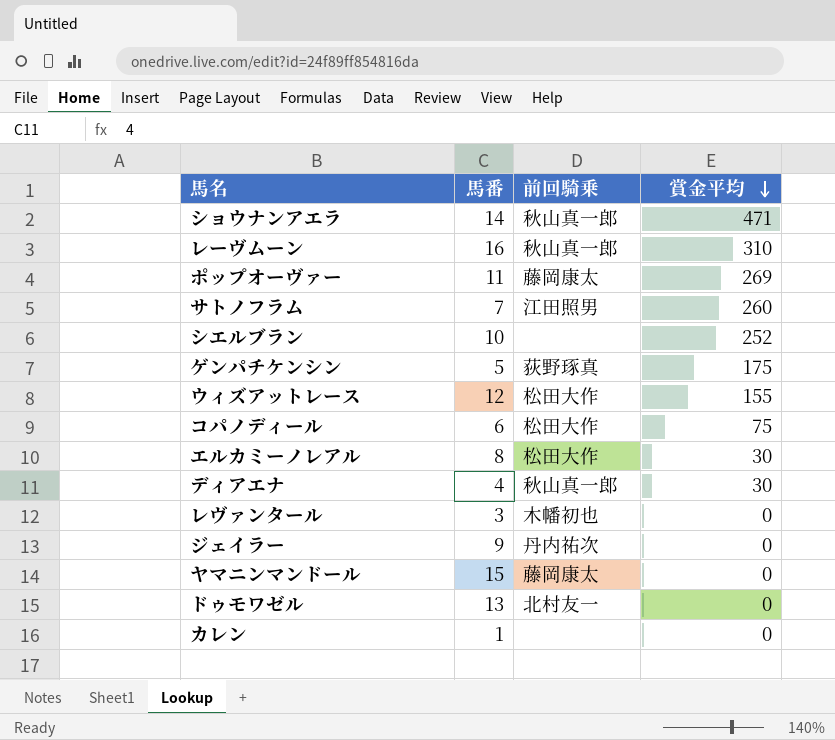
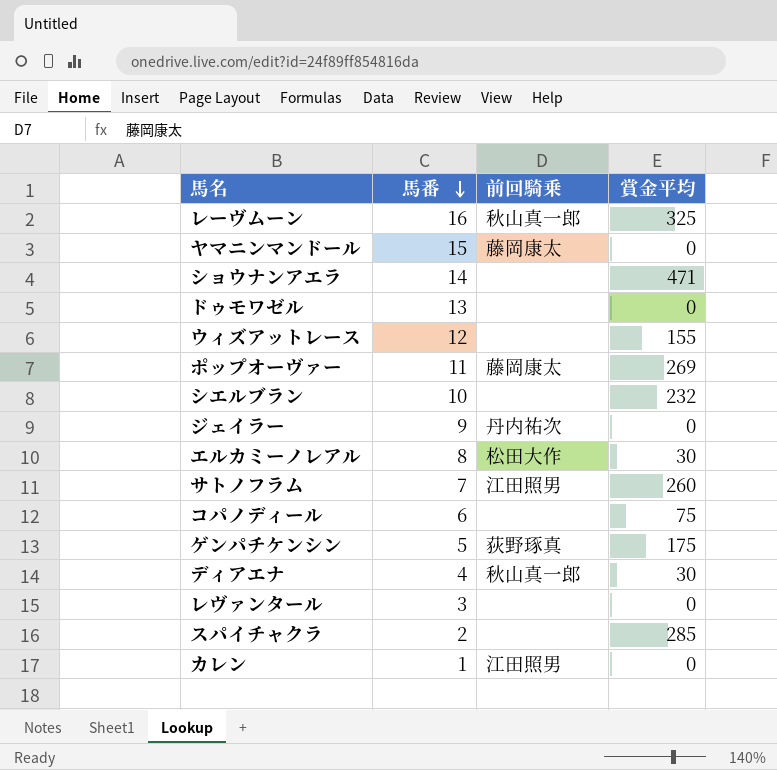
row order: 賞金平均 descending -> 馬番 descending
レーヴムーン | 賞金平均: 310 -> 325
ショウナンアエラ | 前回騎乗: 秋山真一郎 -> none
ドゥモワゼル | 前回騎乗: 北村友一 -> none
ウィズアットレース | 前回騎乗: 松田大作 -> none
シエルブラン | 賞金平均: 252 -> 232
コパノディール | 前回騎乗: 松田大作 -> none
レヴァンタール | 前回騎乗: 木幡初也 -> none
row スパイチャクラ: none -> 2 | none | 285
カレン | 前回騎乗: none -> 江田照男

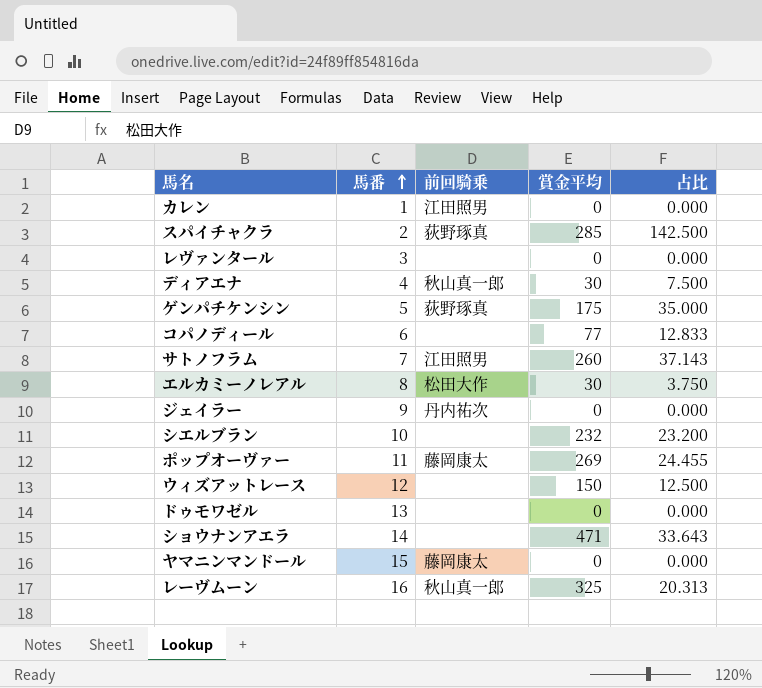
row order: 馬番 descending -> 馬番 ascending
column 占比 | formula: none -> [賞金平均] / [馬番]
スパイチャクラ | 前回騎乗: none -> 荻野琢真
コパノディール | 賞金平均: 75 -> 77
ウィズアットレース | 賞金平均: 155 -> 150

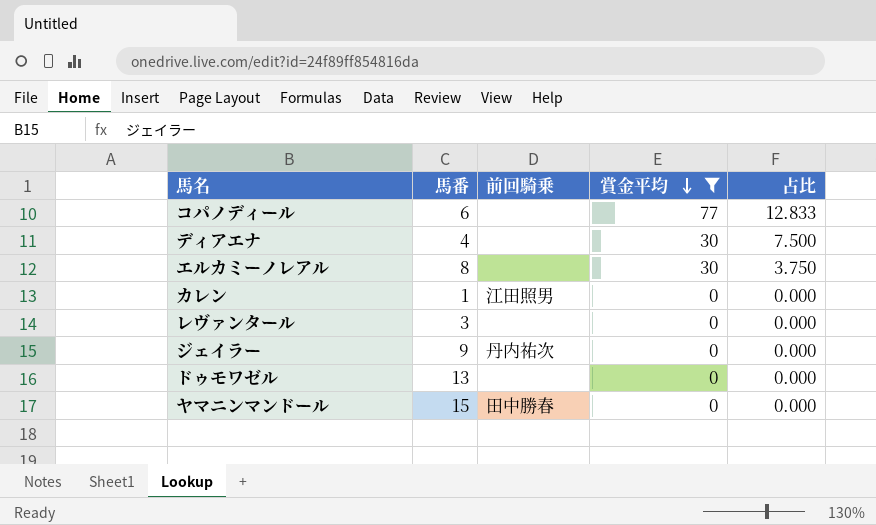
filter: none -> 賞金平均 <= 77
row order: 馬番 ascending -> 賞金平均 descending
ディアエナ | 前回騎乗: 秋山真一郎 -> none
エルカミーノレアル | 前回騎乗: 松田大作 -> none
ヤマニンマンドール | 前回騎乗: 藤岡康太 -> 田中勝春

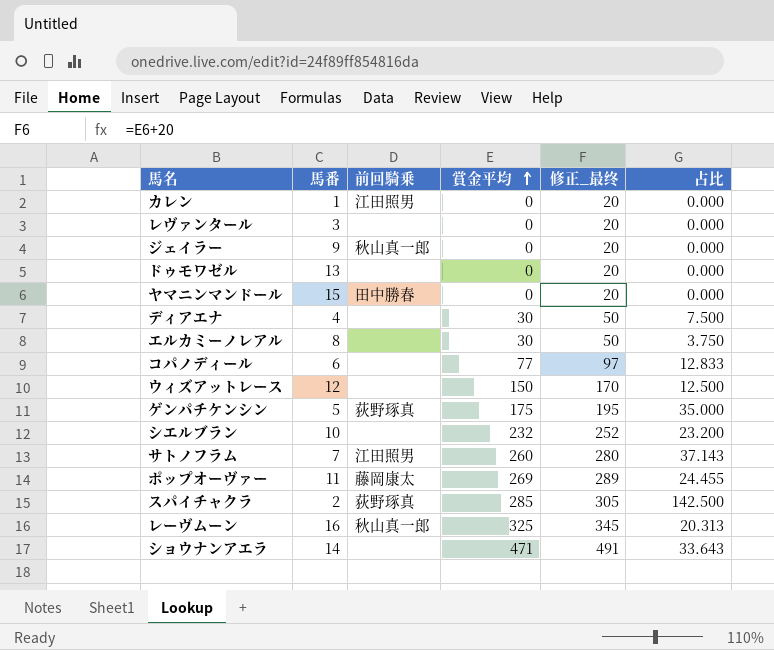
filter: 賞金平均 <= 77 -> none
row order: 賞金平均 descending -> 賞金平均 ascending
column 修正_最终 | formula: none -> [賞金平均] + 20
ジェイラー | 前回騎乗: 丹内祐次 -> 秋山真一郎

